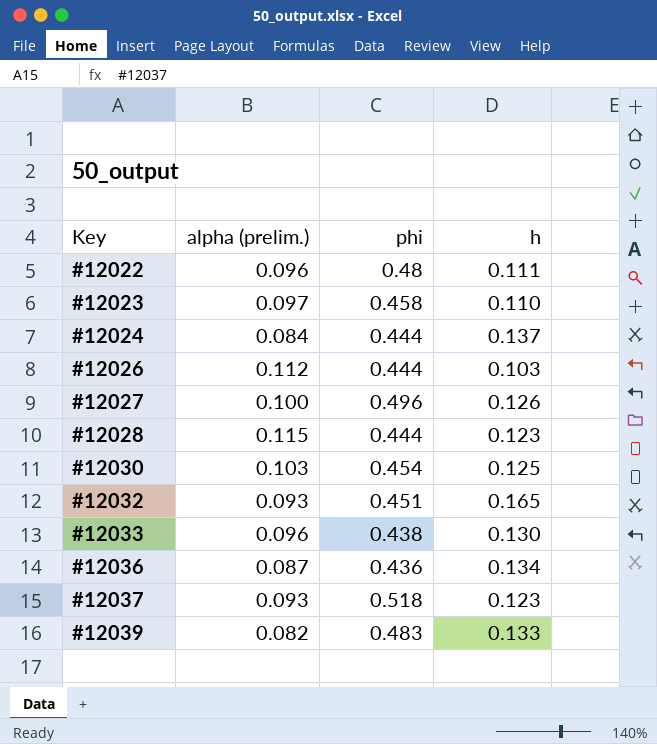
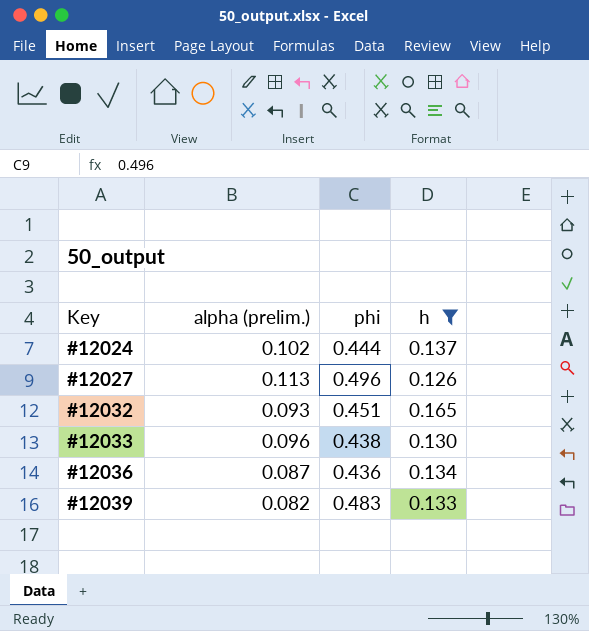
filter: none -> h >= 0.126
#12024 | alpha (prelim.): 0.084 -> 0.102
#12027 | alpha (prelim.): 0.100 -> 0.113

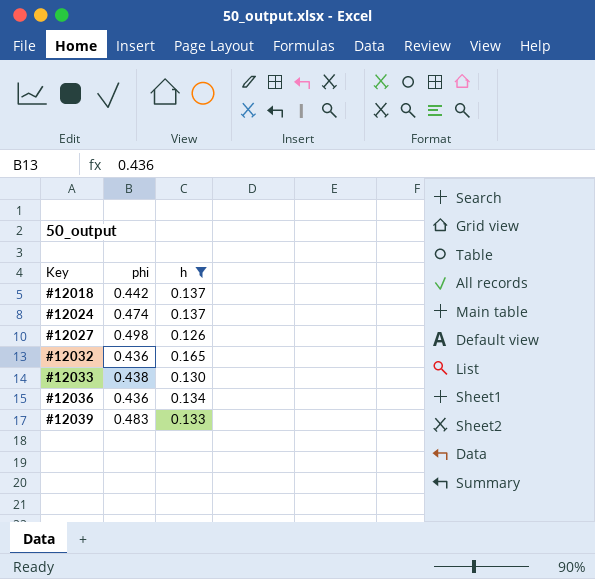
column alpha (prelim.) | position: 2 -> none
row #12018: none -> 0.442 | 0.137
#12024 | phi: 0.444 -> 0.474
#12027 | phi: 0.496 -> 0.498
#12032 | phi: 0.451 -> 0.436

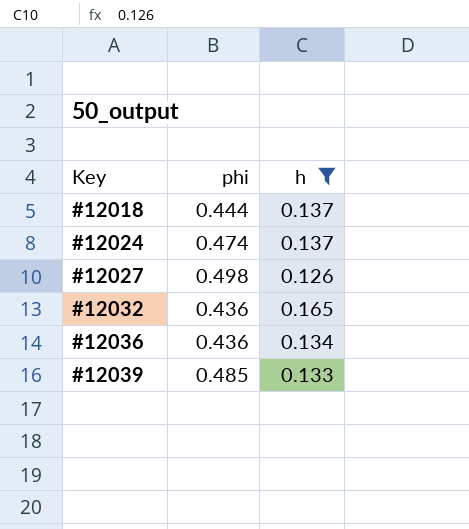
row #12033: 0.438 | 0.130 -> none
#12018 | phi: 0.442 -> 0.444
#12039 | phi: 0.483 -> 0.485

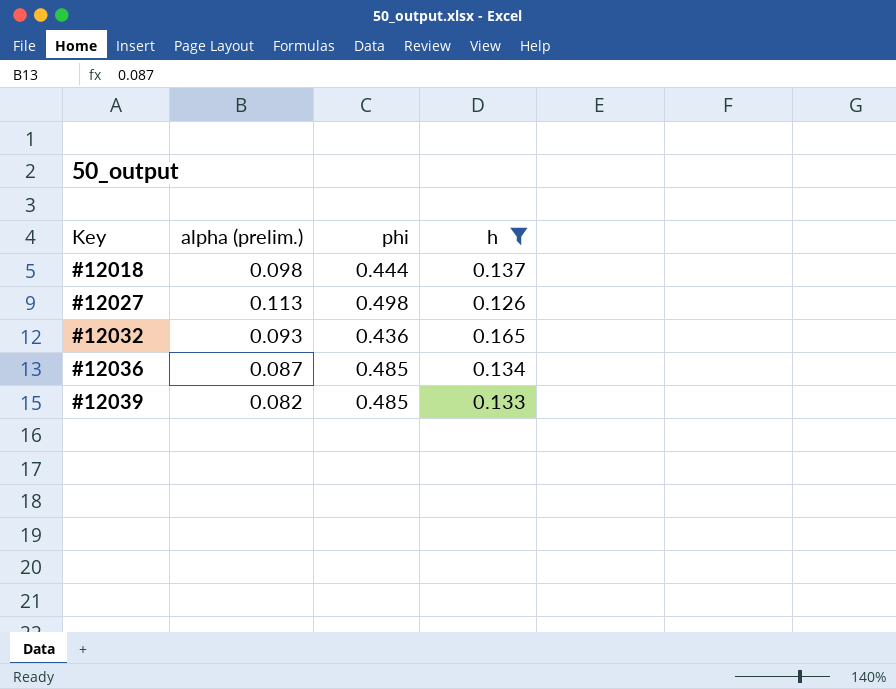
column alpha (prelim.) | position: none -> 2
row #12024: 0.474 | 0.137 -> none
#12036 | phi: 0.436 -> 0.485

